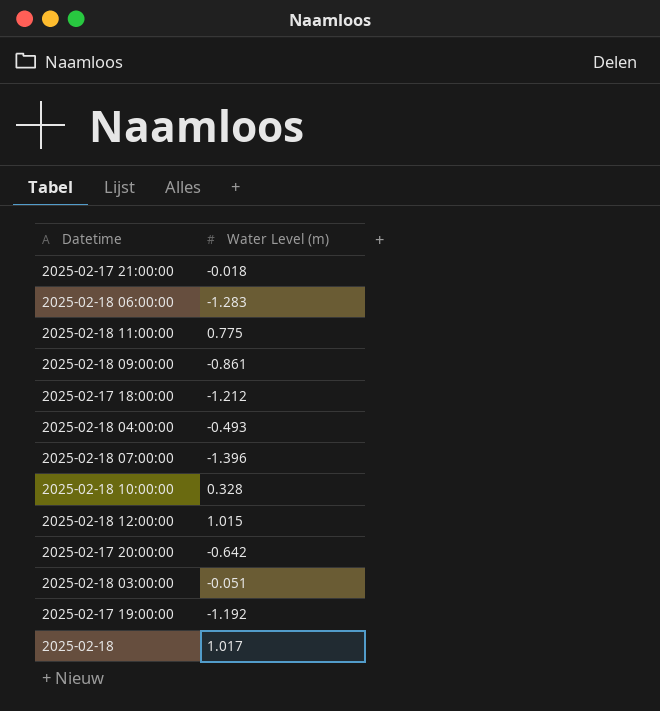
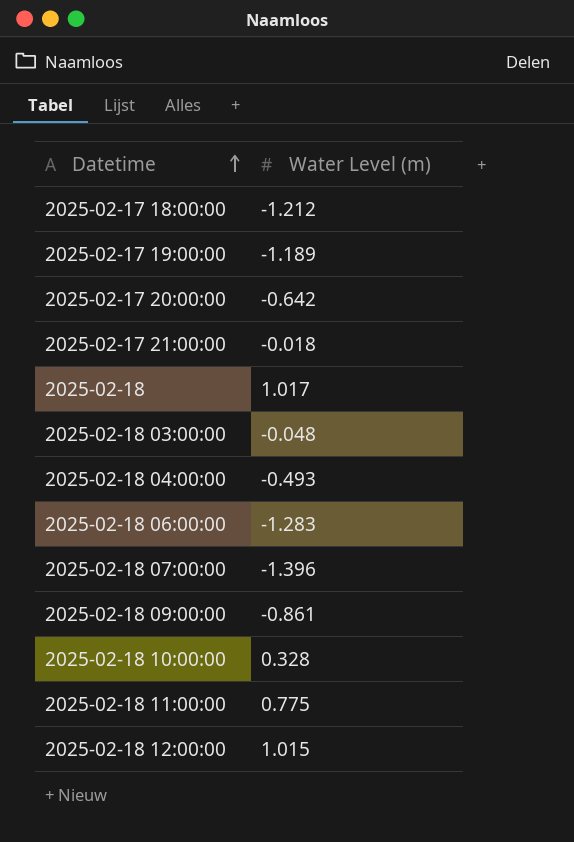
row order: none -> Datetime ascending
2025-02-17 19:00:00 | Water Level (m): -1.192 -> -1.189
2025-02-18 03:00:00 | Water Level (m): -0.051 -> -0.048

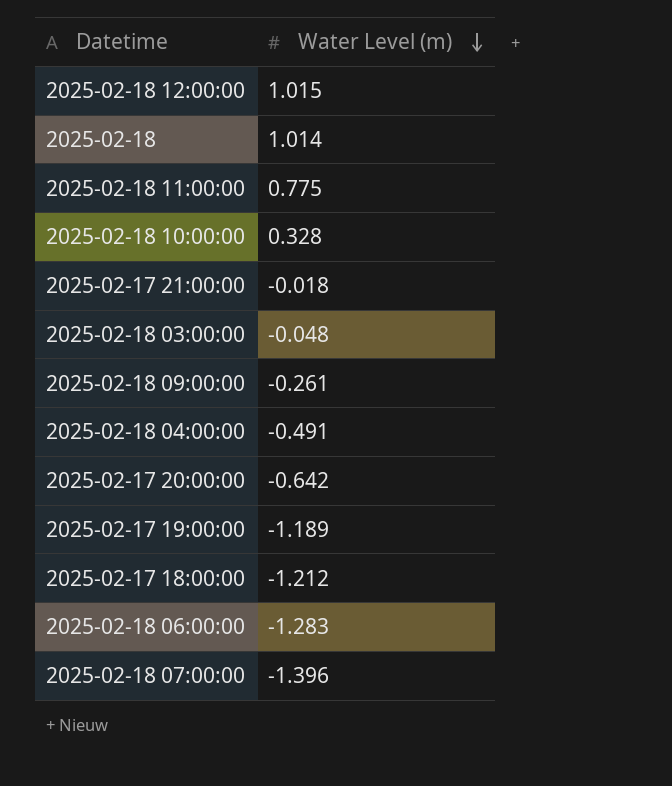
row order: Datetime ascending -> Water Level (m) descending
2025-02-18 | Water Level (m): 1.017 -> 1.014
2025-02-18 09:00:00 | Water Level (m): -0.861 -> -0.261
2025-02-18 04:00:00 | Water Level (m): -0.493 -> -0.491

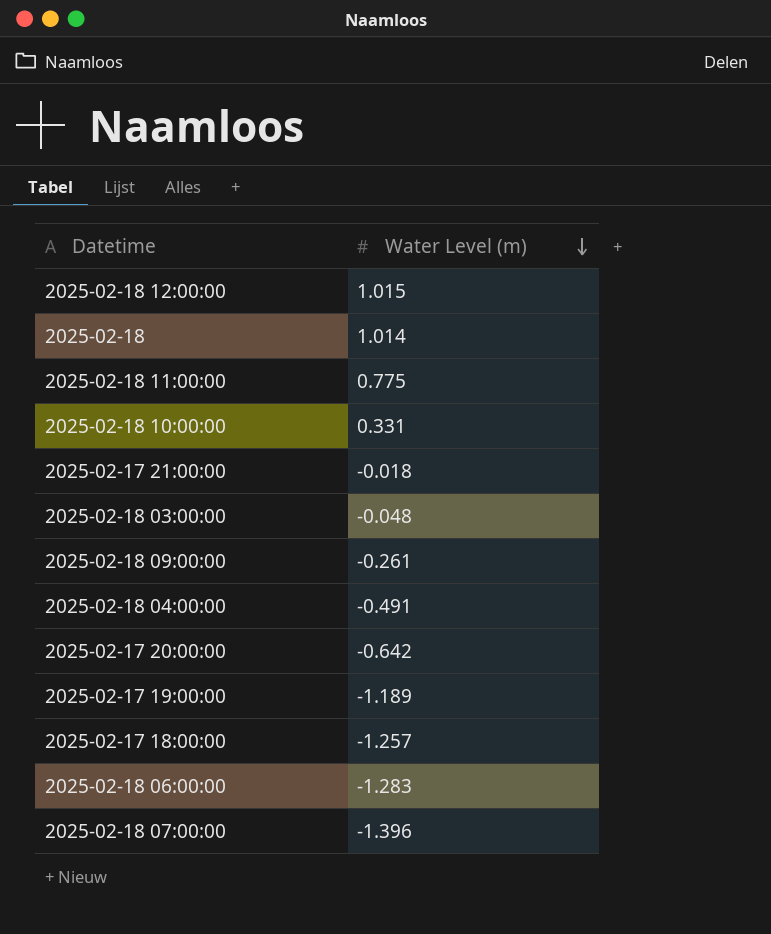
2025-02-18 10:00:00 | Water Level (m): 0.328 -> 0.331
2025-02-17 18:00:00 | Water Level (m): -1.212 -> -1.257

